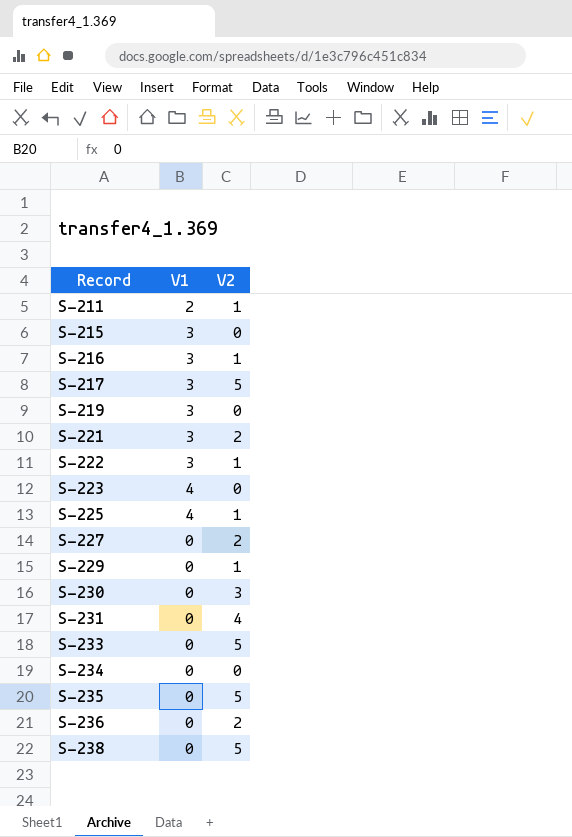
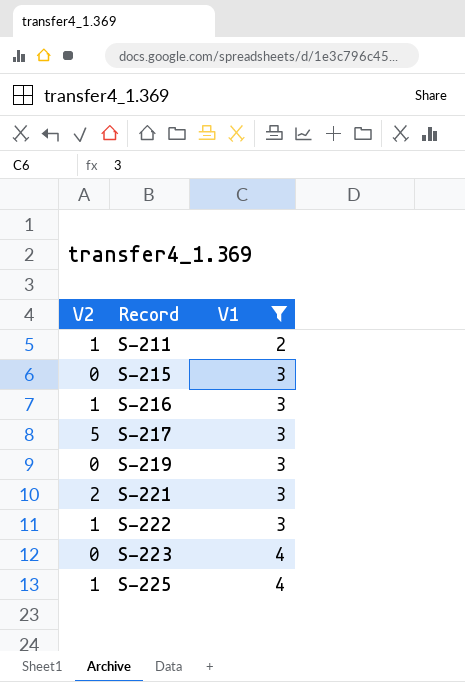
filter: none -> V1 != 0
column V2 | position: 3 -> 1

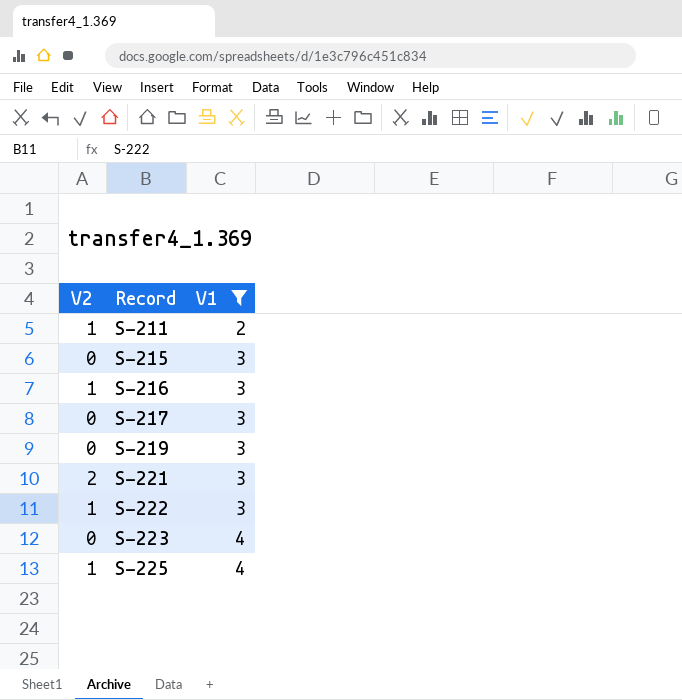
S-217 | V2: 5 -> 0

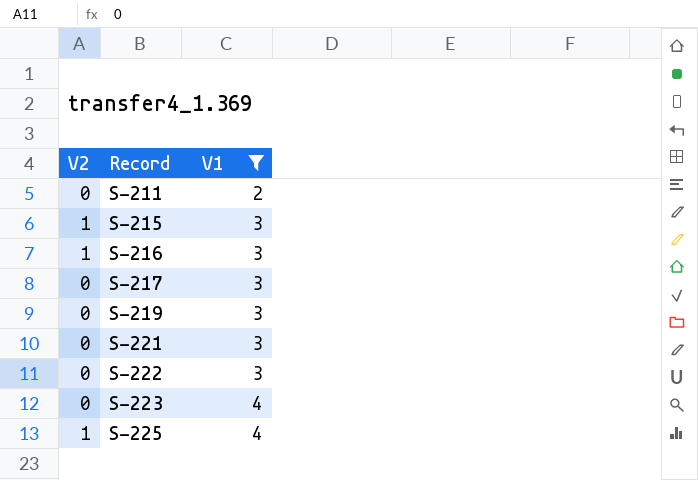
S-211 | V2: 1 -> 0
S-215 | V2: 0 -> 1
S-221 | V2: 2 -> 0
S-222 | V2: 1 -> 0

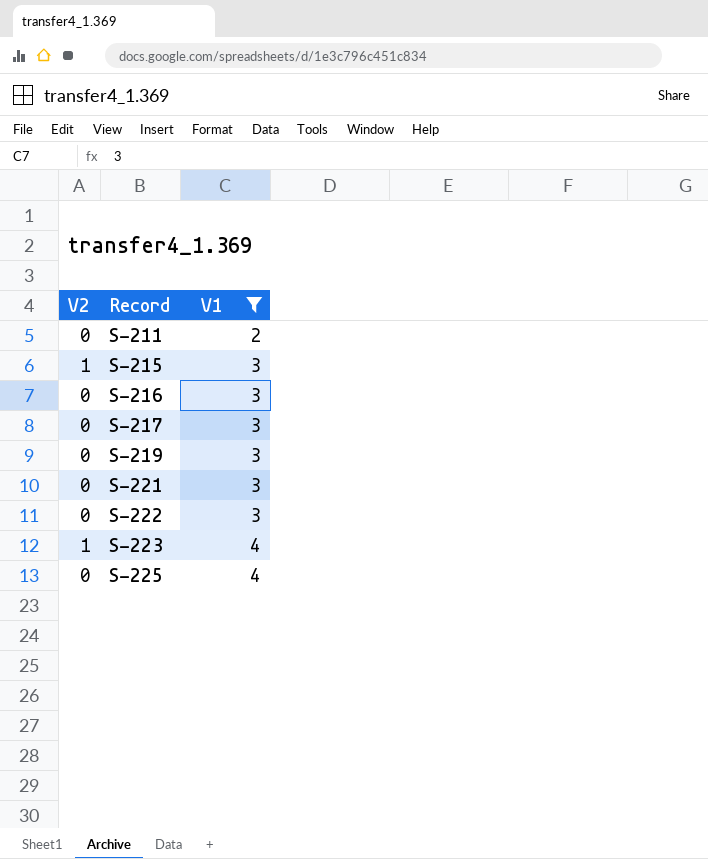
S-216 | V2: 1 -> 0
S-223 | V2: 0 -> 1
S-225 | V2: 1 -> 0

